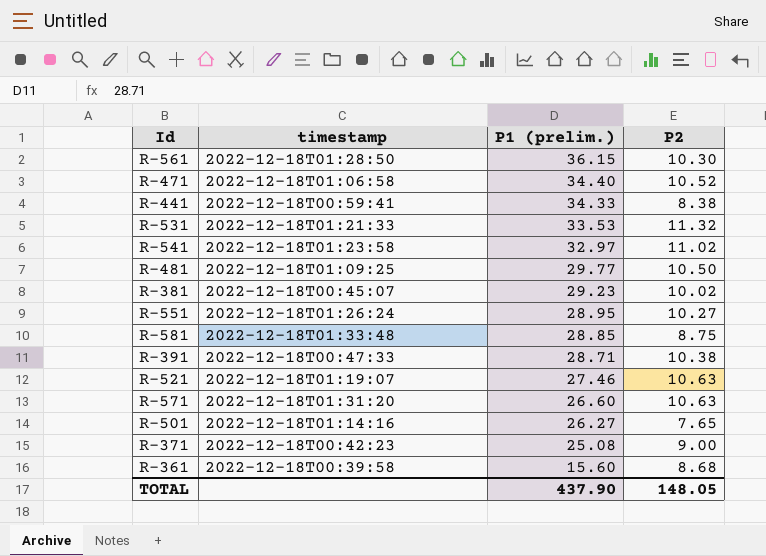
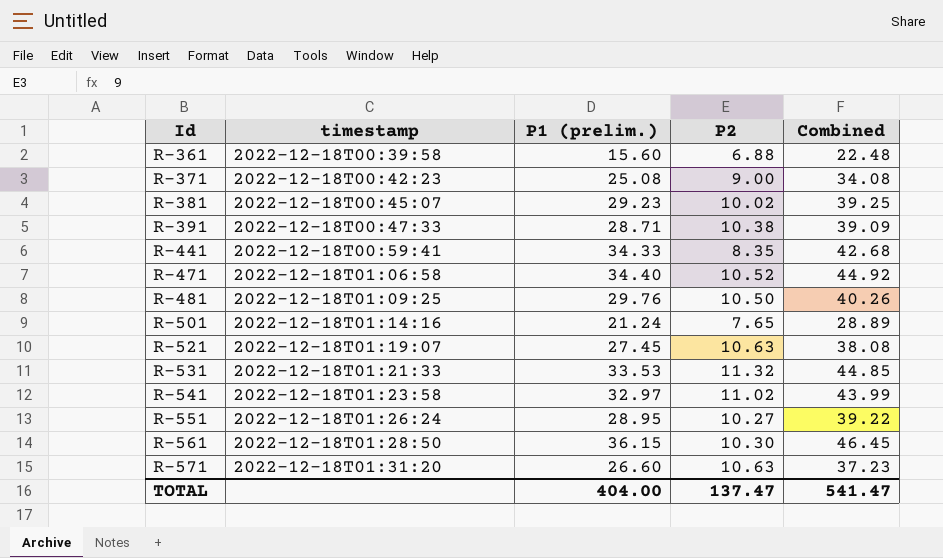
row order: P1 (prelim.) descending -> Id ascending
column Combined | formula: none -> [P1 (prelim.)] + [P2]
row R-581: 2022-12-18T01:33:48 | 28.85 | 8.75 -> none
R-361 | P2: 8.68 -> 6.88
R-441 | P2: 8.38 -> 8.35
R-481 | P1 (prelim.): 29.77 -> 29.76
R-501 | P1 (prelim.): 26.27 -> 21.24
R-521 | P1 (prelim.): 27.46 -> 27.45
TOTAL | P1 (prelim.): 437.90 -> 404.00
TOTAL | P2: 148.05 -> 137.47

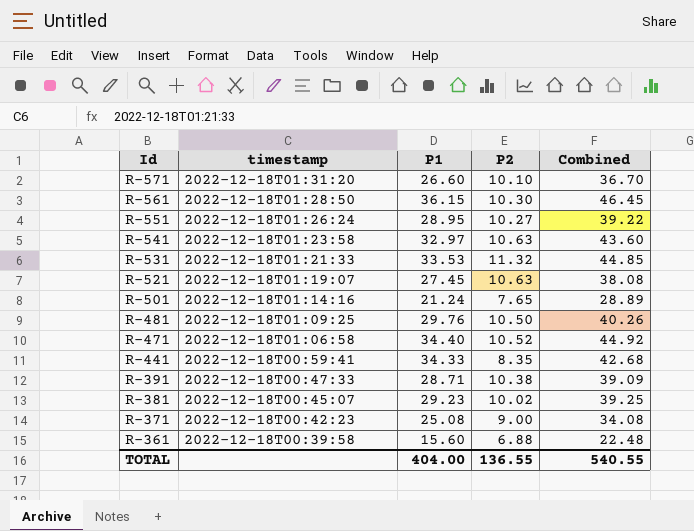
row order: Id ascending -> Id descending
column name: P1 (prelim.) -> P1
R-571 | P2: 10.63 -> 10.10
R-571 | Combined: 37.23 -> 36.70
R-541 | P2: 11.02 -> 10.63
R-541 | Combined: 43.99 -> 43.60
TOTAL | P2: 137.47 -> 136.55
TOTAL | Combined: 541.47 -> 540.55

